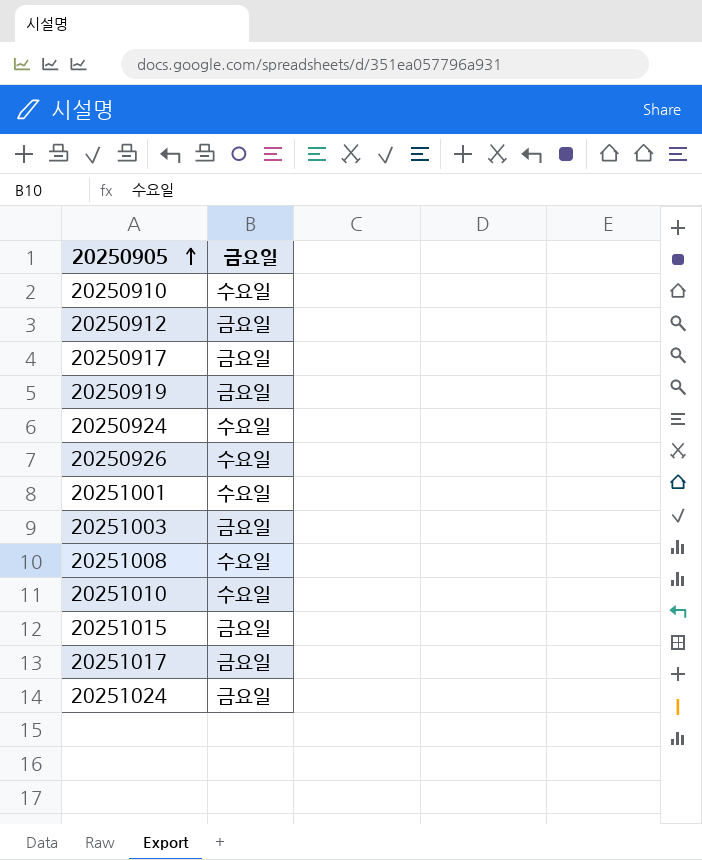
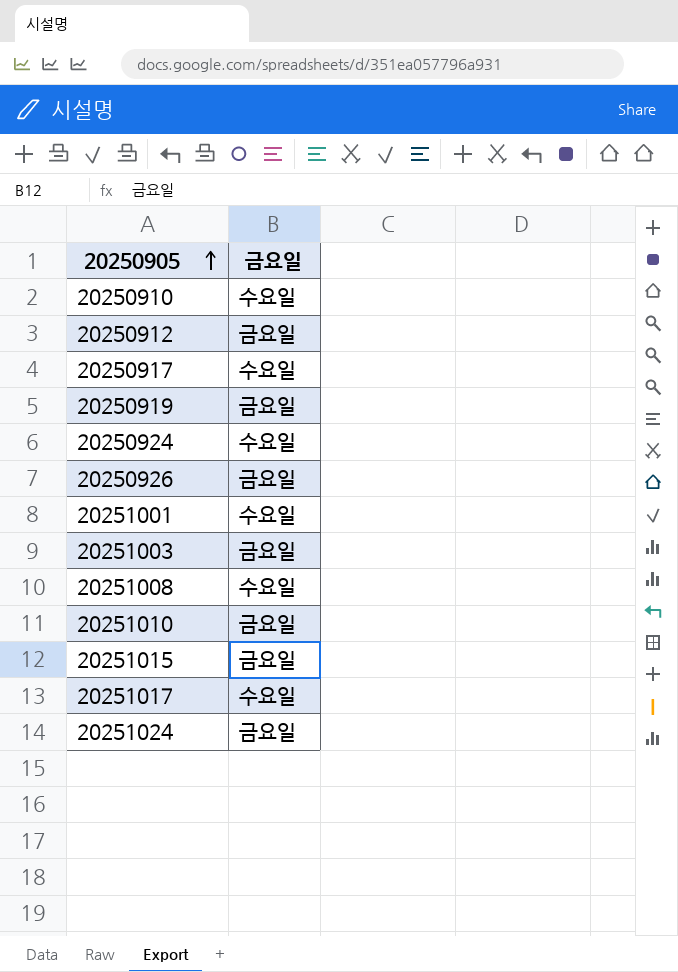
20250917 | 금요일: 금요일 -> 수요일
20250926 | 금요일: 수요일 -> 금요일
20251010 | 금요일: 수요일 -> 금요일
20251017 | 금요일: 금요일 -> 수요일

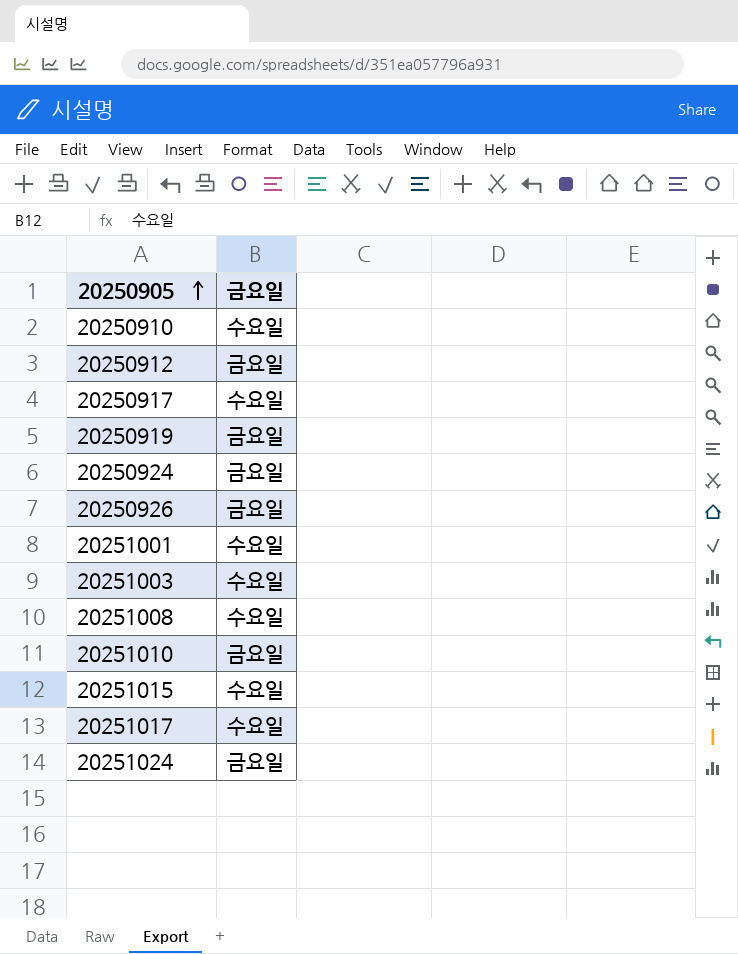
20250924 | 금요일: 수요일 -> 금요일
20251003 | 금요일: 금요일 -> 수요일
20251015 | 금요일: 금요일 -> 수요일

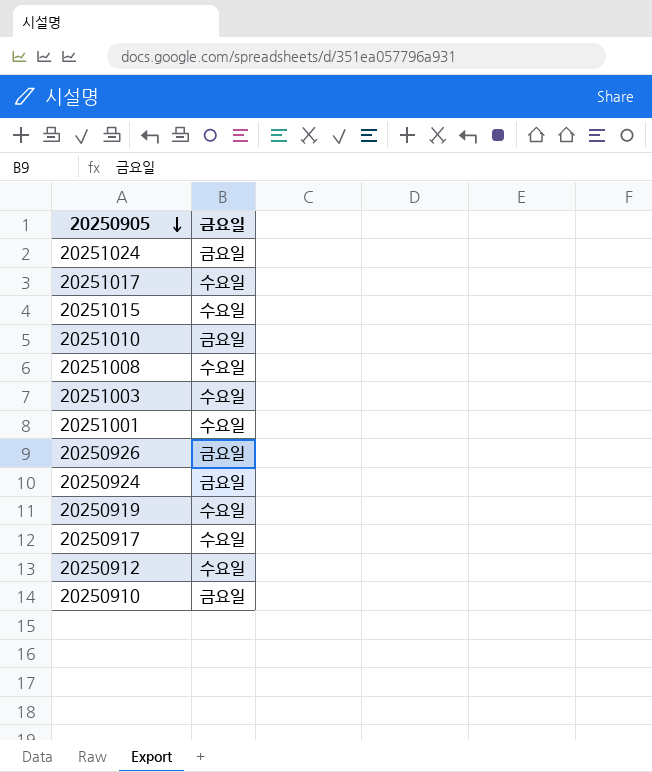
row order: 20250905 ascending -> 20250905 descending
20250919 | 금요일: 금요일 -> 수요일
20250912 | 금요일: 금요일 -> 수요일
20250910 | 금요일: 수요일 -> 금요일

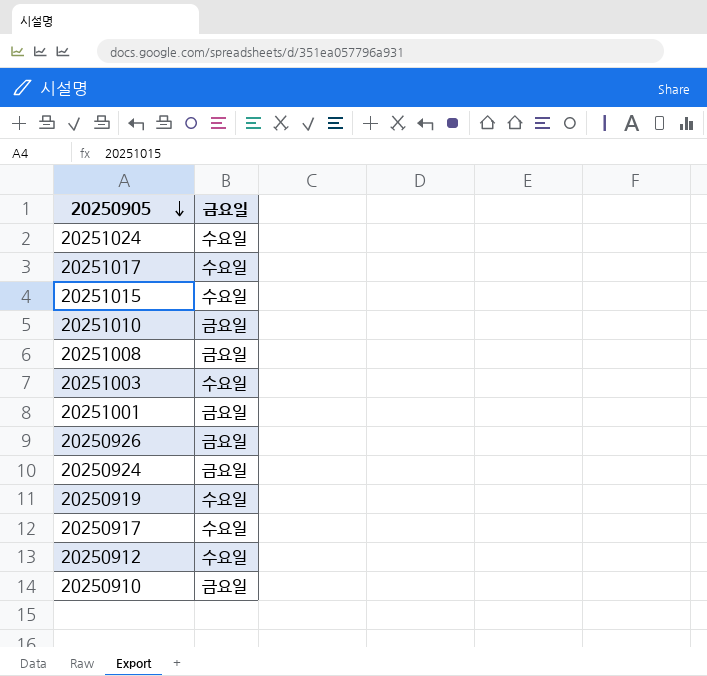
20251024 | 금요일: 금요일 -> 수요일
20251008 | 금요일: 수요일 -> 금요일
20251001 | 금요일: 수요일 -> 금요일

